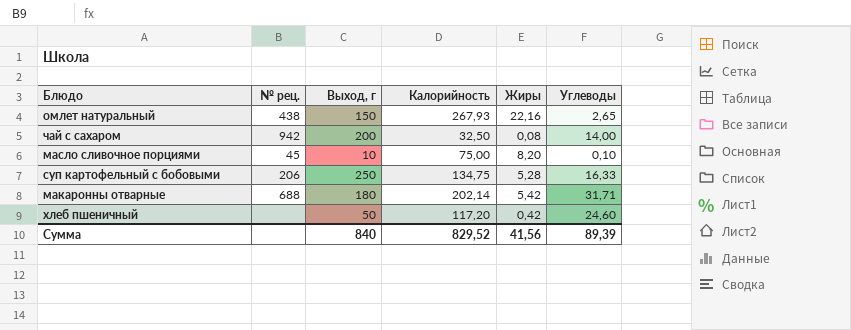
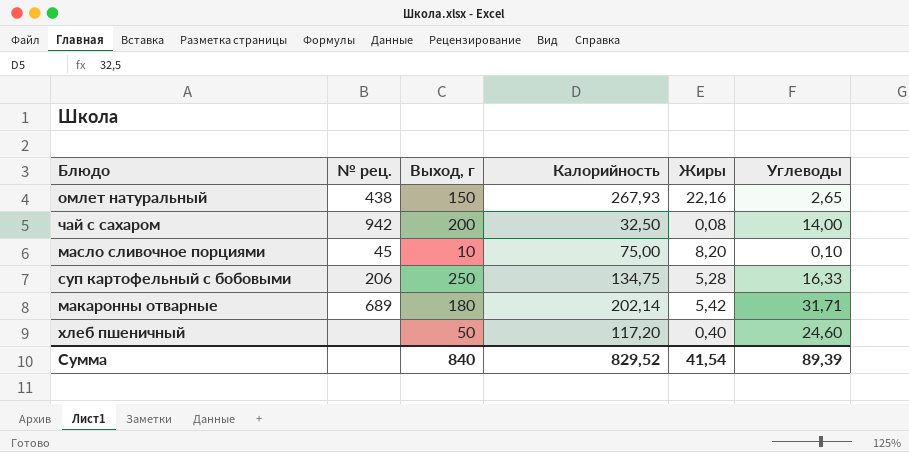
макаронны отварные | № рец.: 688 -> 689
хлеб пшеничный | Жиры: 0,42 -> 0,40
Сумма | Жиры: 41,56 -> 41,54

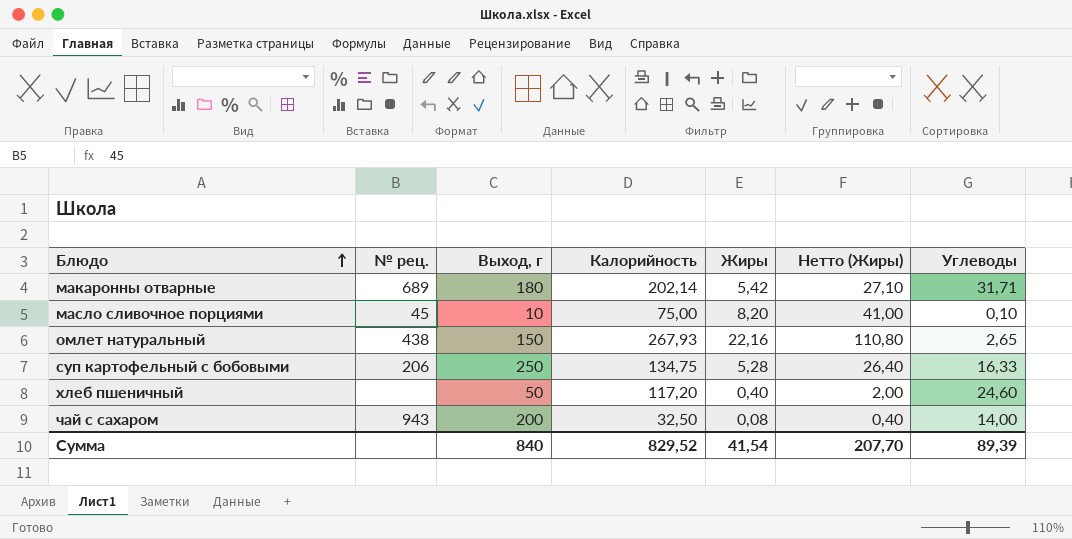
row order: none -> Блюдо ascending
column Нетто (Жиры) | formula: none -> [Жиры] * 5
чай с сахаром | № рец.: 942 -> 943

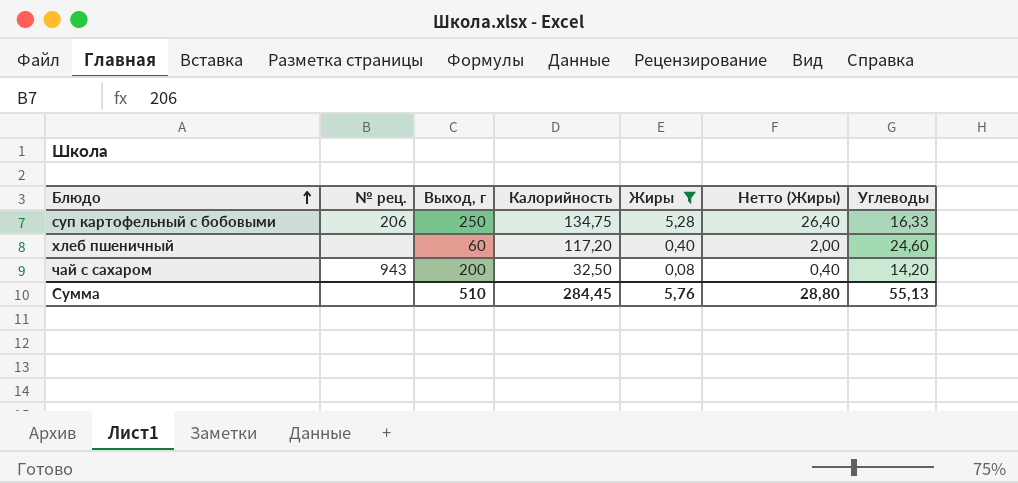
filter: none -> Жиры <= 5,28
хлеб пшеничный | Выход, г: 50 -> 60
чай с сахаром | Углеводы: 14,00 -> 14,20
Сумма | Выход, г: 840 -> 510
Сумма | Калорийность: 829,52 -> 284,45
Сумма | Жиры: 41,54 -> 5,76
Сумма | Нетто (Жиры): 207,70 -> 28,80
Сумма | Углеводы: 89,39 -> 55,13

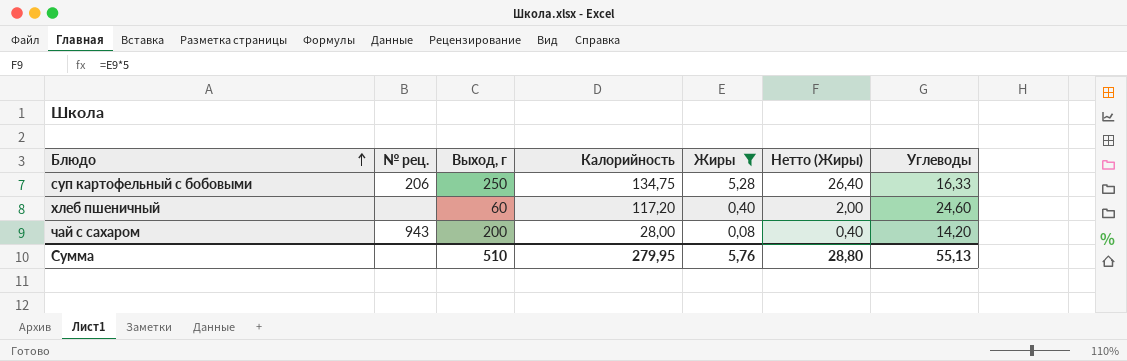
чай с сахаром | Калорийность: 32,50 -> 28,00
Сумма | Калорийность: 284,45 -> 279,95

